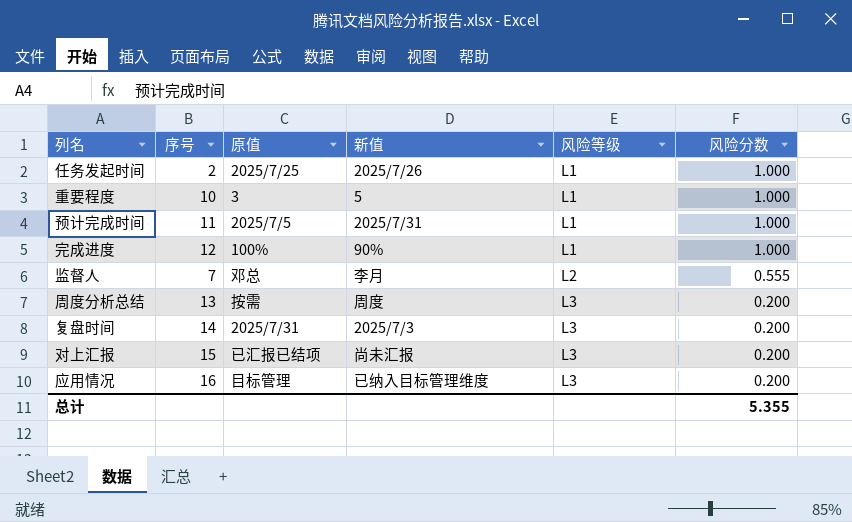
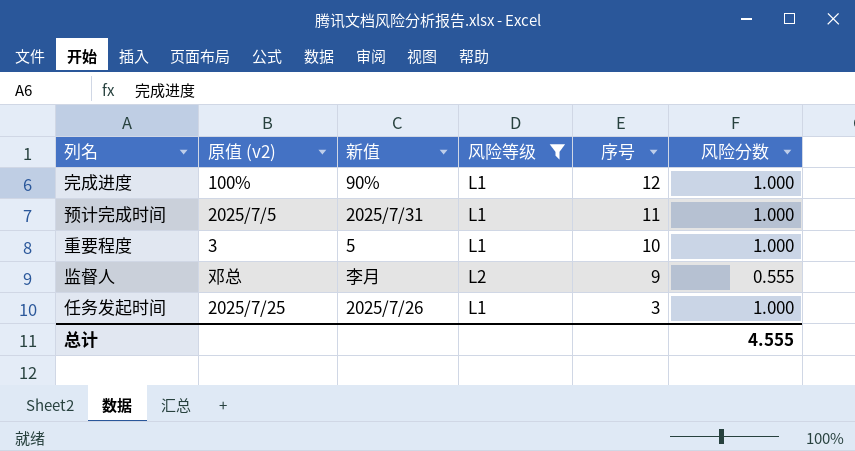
filter: none -> 风险等级 != L3
row order: 风险等级 ascending -> 序号 descending
column name: 原值 -> 原值 (v2)
column 序号 | position: 2 -> 5
监督人 | 序号: 7 -> 9
任务发起时间 | 序号: 2 -> 3
总计 | 风险分数: 5.355 -> 4.555

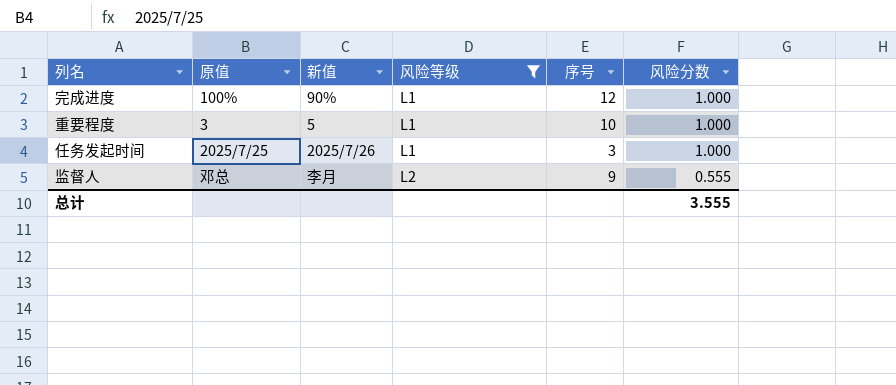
row order: 序号 descending -> 风险等级 ascending
column name: 原值 (v2) -> 原值
row 预计完成时间: 2025/7/5 | 2025/7/31 | L1 | 11 | 1.000 -> none
总计 | 风险分数: 4.555 -> 3.555

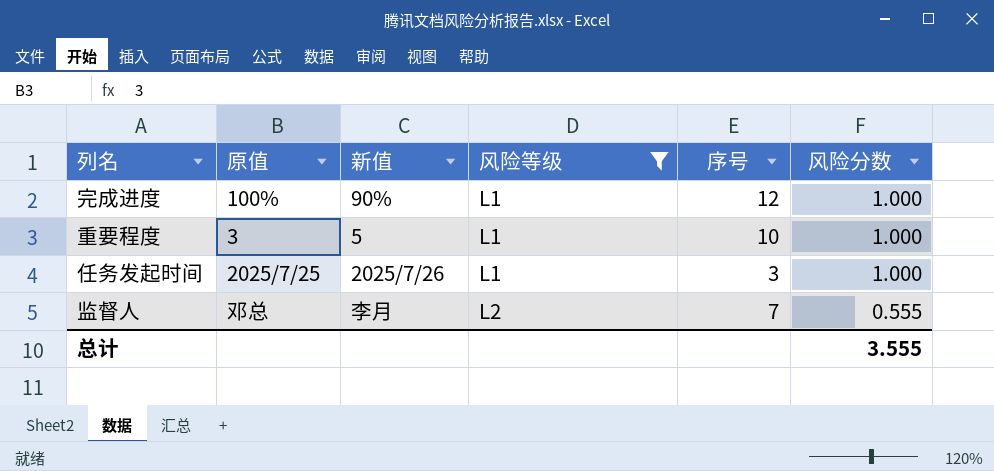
监督人 | 序号: 9 -> 7

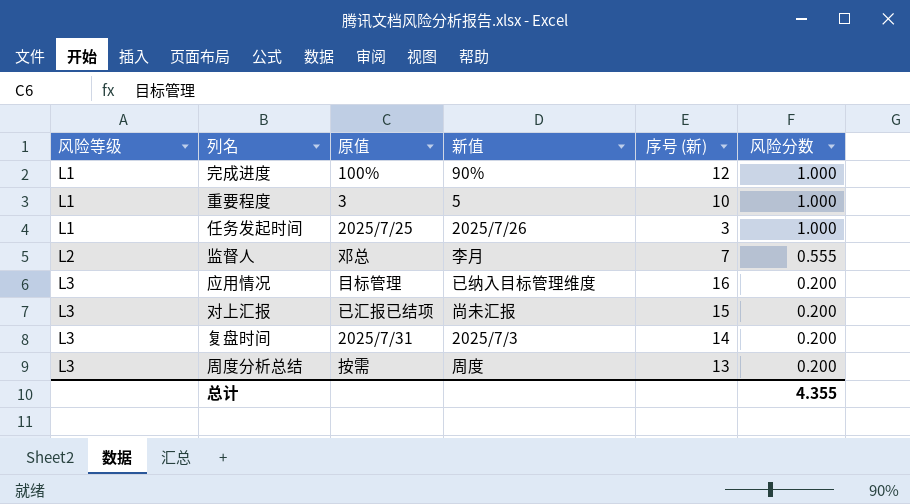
filter: 风险等级 != L3 -> none
column 风险等级 | position: 4 -> 1
column name: 序号 -> 序号 (新)
总计 | 风险分数: 3.555 -> 4.355

